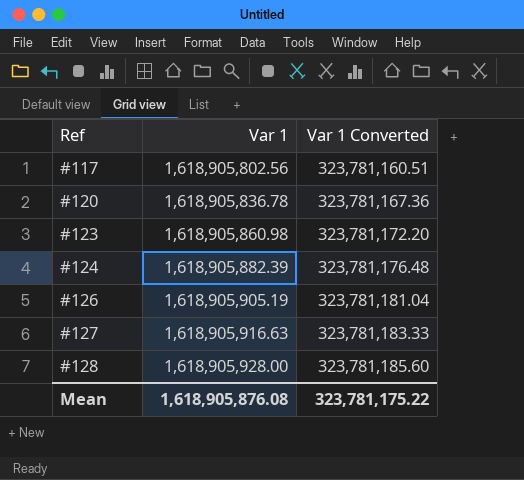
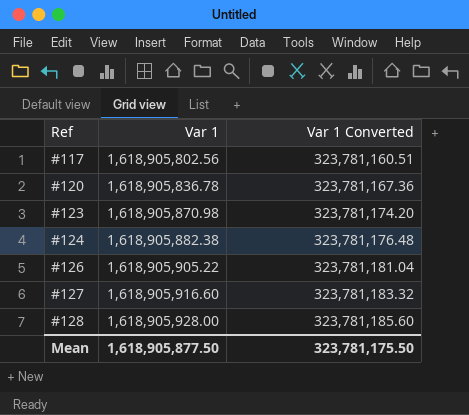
#123 | Var 1: 1,618,905,860.98 -> 1,618,905,870.98
#123 | Var 1 Converted: 323,781,172.20 -> 323,781,174.20
#124 | Var 1: 1,618,905,882.39 -> 1,618,905,882.38
#126 | Var 1: 1,618,905,905.19 -> 1,618,905,905.22
#127 | Var 1: 1,618,905,916.63 -> 1,618,905,916.60
#127 | Var 1 Converted: 323,781,183.33 -> 323,781,183.32
Mean | Var 1: 1,618,905,876.08 -> 1,618,905,877.50
Mean | Var 1 Converted: 323,781,175.22 -> 323,781,175.50

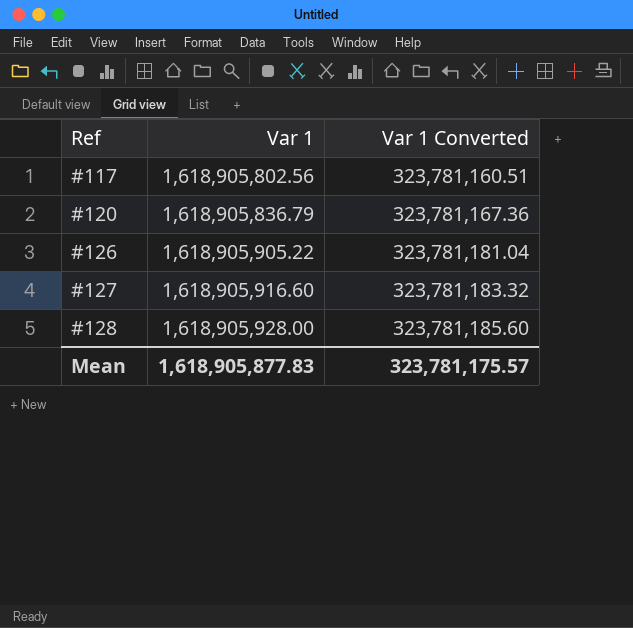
row #123: 1,618,905,870.98 | 323,781,174.20 -> none
row #124: 1,618,905,882.38 | 323,781,176.48 -> none
#120 | Var 1: 1,618,905,836.78 -> 1,618,905,836.79
Mean | Var 1: 1,618,905,877.50 -> 1,618,905,877.83
Mean | Var 1 Converted: 323,781,175.50 -> 323,781,175.57

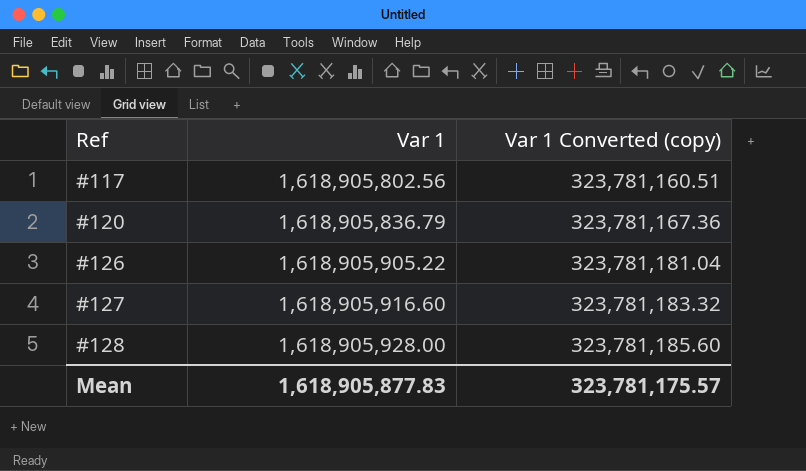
column name: Var 1 Converted -> Var 1 Converted (copy)

